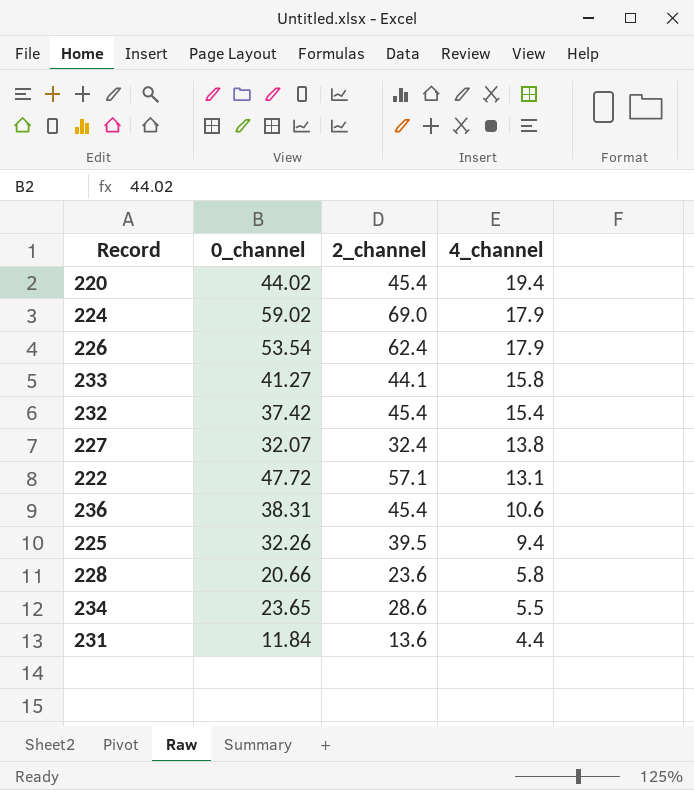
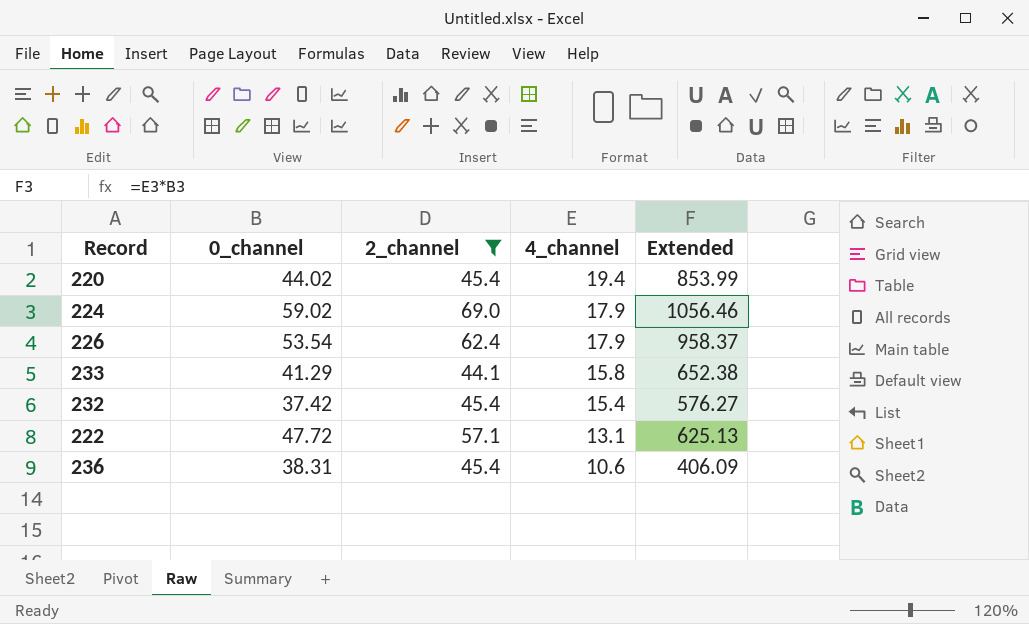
filter: none -> 2_channel >= 44.1
column Extended | formula: none -> [0_channel] * [4_channel]
233 | 0_channel: 41.27 -> 41.29

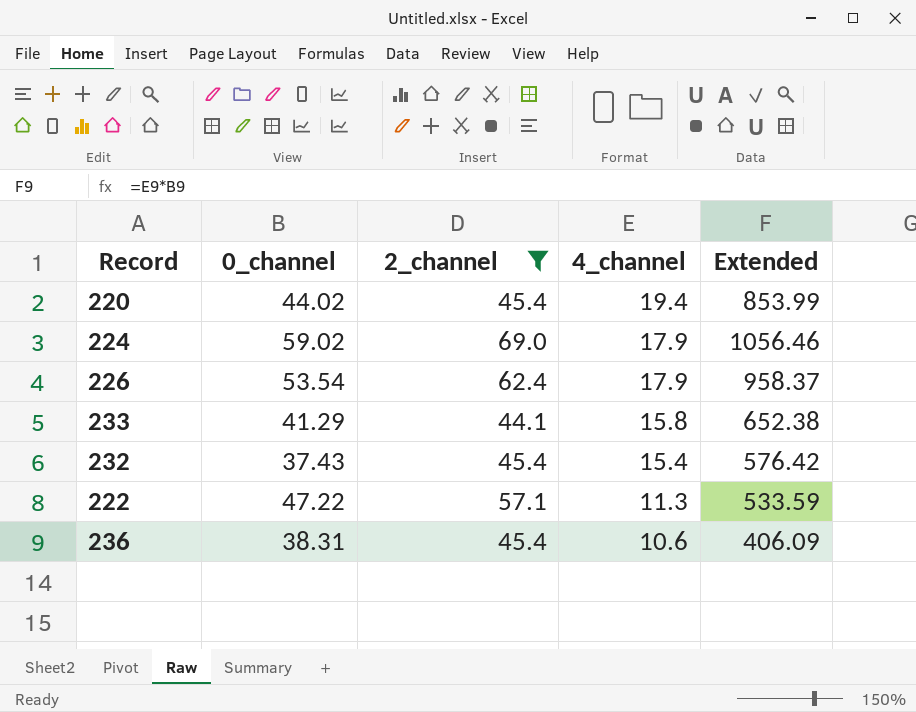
232 | 0_channel: 37.42 -> 37.43
232 | Extended: 576.27 -> 576.42
222 | 0_channel: 47.72 -> 47.22
222 | 4_channel: 13.1 -> 11.3
222 | Extended: 625.13 -> 533.59

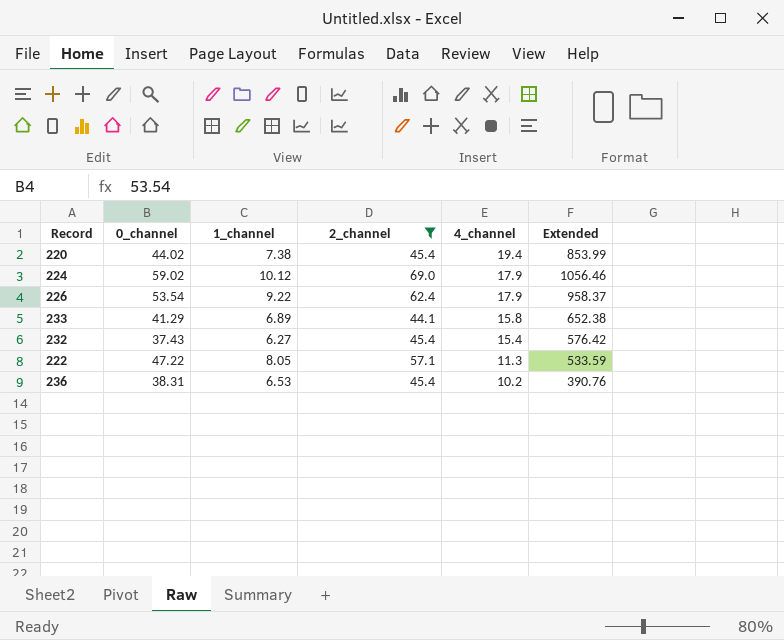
column 1_channel | position: none -> 3
236 | 4_channel: 10.6 -> 10.2
236 | Extended: 406.09 -> 390.76

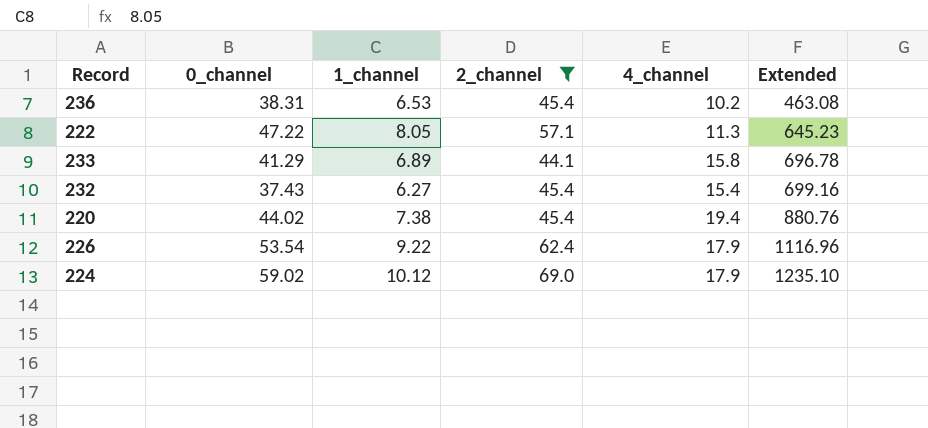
row order: 4_channel descending -> Extended ascending
column Extended | formula: [0_channel] * [4_channel] -> [2_channel] * [4_channel]

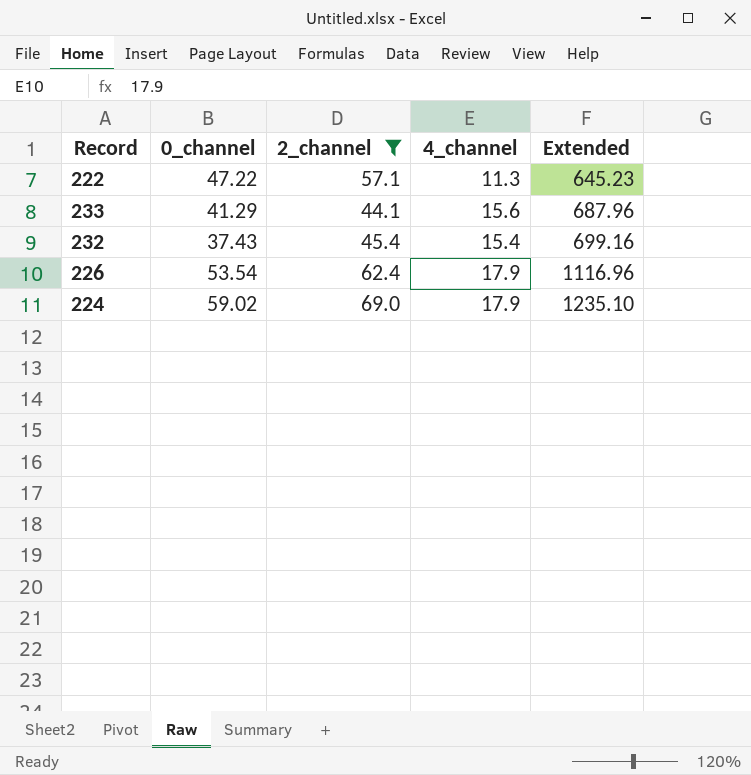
column 1_channel | position: 3 -> none
row 236: 38.31 | 6.53 | 45.4 | 10.2 | 463.08 -> none
row 220: 44.02 | 7.38 | 45.4 | 19.4 | 880.76 -> none
233 | 4_channel: 15.8 -> 15.6
233 | Extended: 696.78 -> 687.96

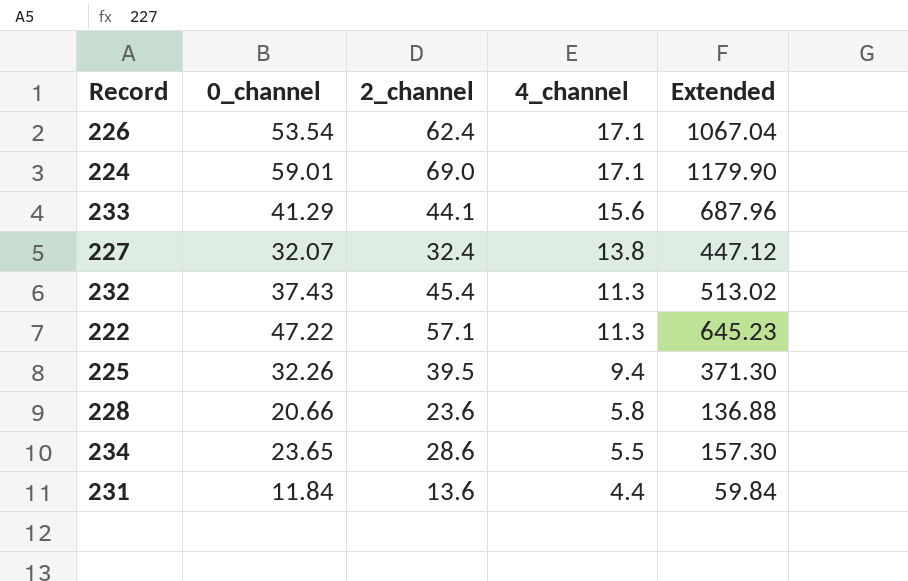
filter: 2_channel >= 44.1 -> none
row order: Extended ascending -> 4_channel descending
226 | 4_channel: 17.9 -> 17.1
226 | Extended: 1116.96 -> 1067.04
224 | 0_channel: 59.02 -> 59.01
224 | 4_channel: 17.9 -> 17.1
224 | Extended: 1235.10 -> 1179.90
232 | 4_channel: 15.4 -> 11.3
232 | Extended: 699.16 -> 513.02

